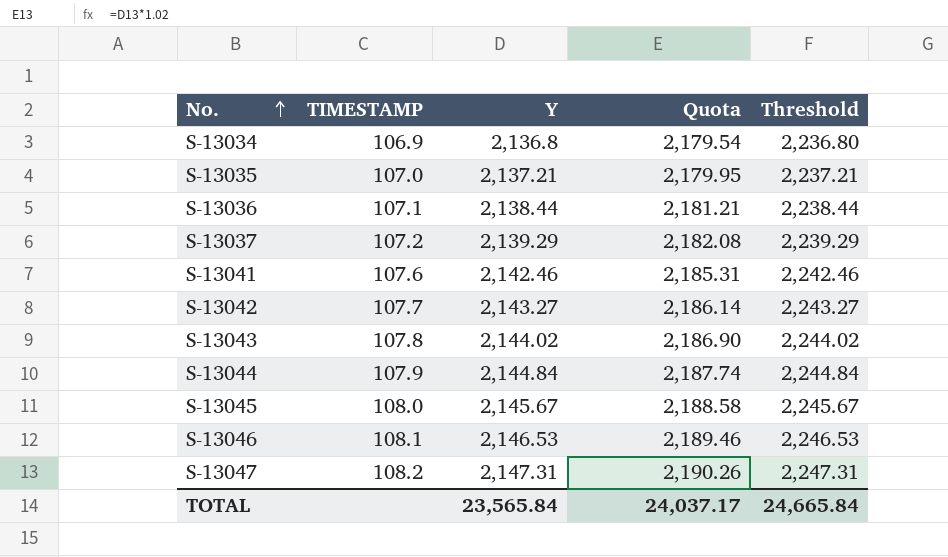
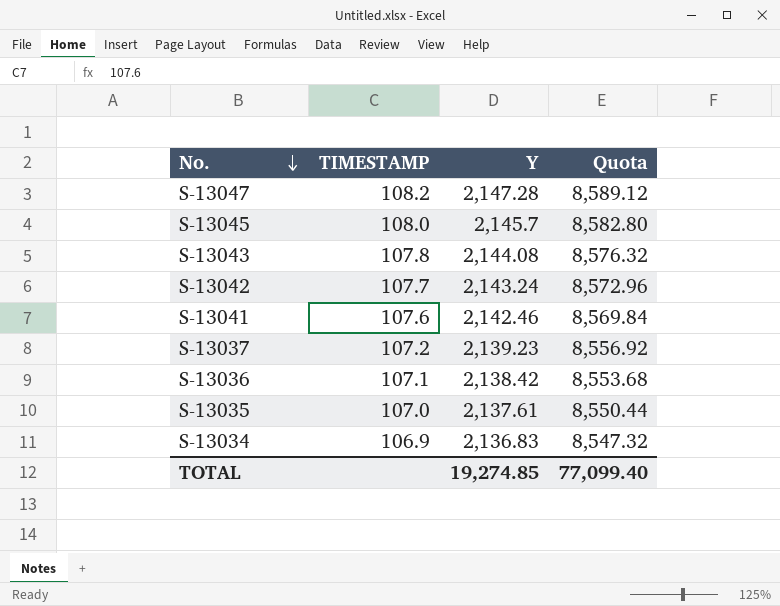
row order: No. ascending -> No. descending
column Threshold | formula: [Y] + 100 -> none
column Quota | formula: [Y] * 1.02 -> [Y] * 4
row S-13044: 107.9 | 2,144.84 | 2,187.74 | 2,244.84 -> none
row S-13046: 108.1 | 2,146.53 | 2,189.46 | 2,246.53 -> none
S-13047 | Y: 2,147.31 -> 2,147.28
S-13045 | Y: 2,145.67 -> 2,145.7
S-13043 | Y: 2,144.02 -> 2,144.08
S-13042 | Y: 2,143.27 -> 2,143.24
S-13037 | Y: 2,139.29 -> 2,139.23
S-13036 | Y: 2,138.44 -> 2,138.42
S-13035 | Y: 2,137.21 -> 2,137.61
S-13034 | Y: 2,136.8 -> 2,136.83
TOTAL | Y: 23,565.84 -> 19,274.85
TOTAL | Quota: 24,037.17 -> 77,099.40

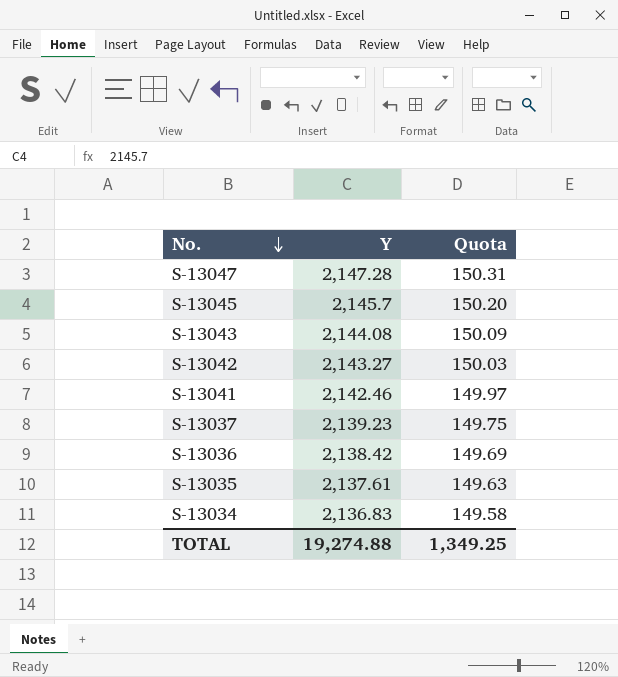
column TIMESTAMP | position: 2 -> none
column Quota | formula: [Y] * 4 -> [Y] * 0.07
S-13042 | Y: 2,143.24 -> 2,143.27
TOTAL | Y: 19,274.85 -> 19,274.88
TOTAL | Quota: 77,099.40 -> 1,349.25

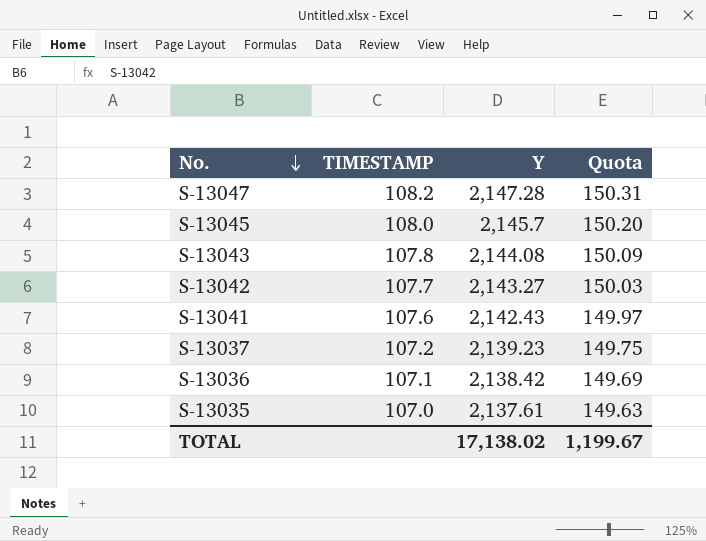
column TIMESTAMP | position: none -> 2
row S-13034: 2,136.83 | 149.58 -> none
S-13041 | Y: 2,142.46 -> 2,142.43
TOTAL | Y: 19,274.88 -> 17,138.02
TOTAL | Quota: 1,349.25 -> 1,199.67

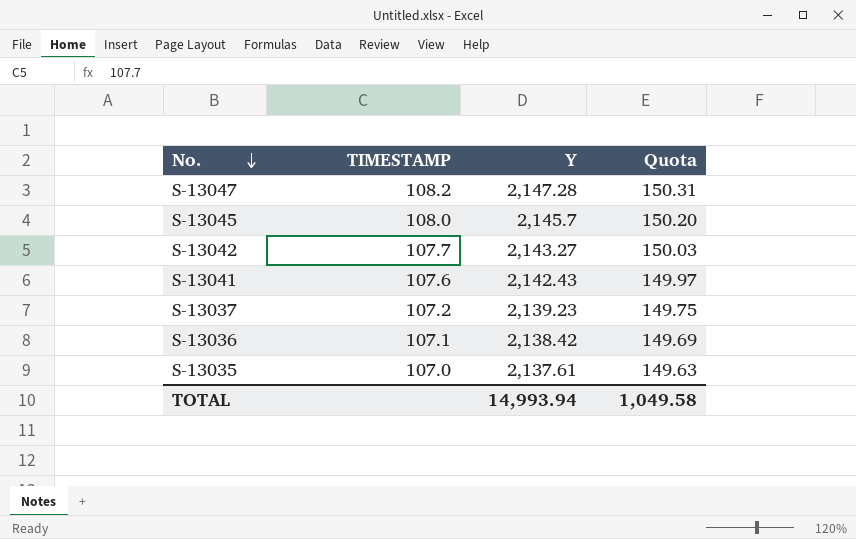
row S-13043: 107.8 | 2,144.08 | 150.09 -> none
TOTAL | Y: 17,138.02 -> 14,993.94
TOTAL | Quota: 1,199.67 -> 1,049.58

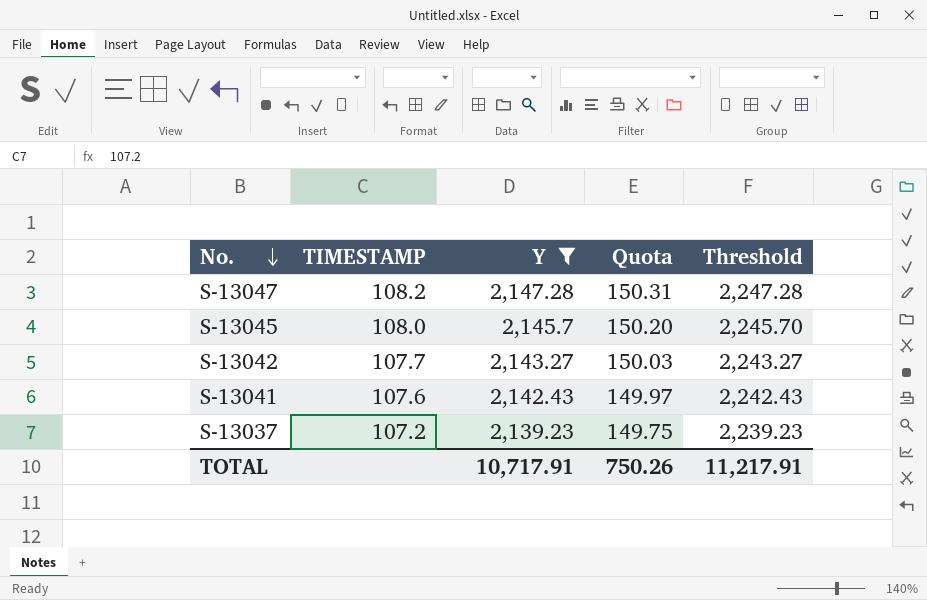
filter: none -> Y >= 2,139.23
column Threshold | formula: none -> [Y] + 100
TOTAL | Y: 14,993.94 -> 10,717.91
TOTAL | Quota: 1,049.58 -> 750.26

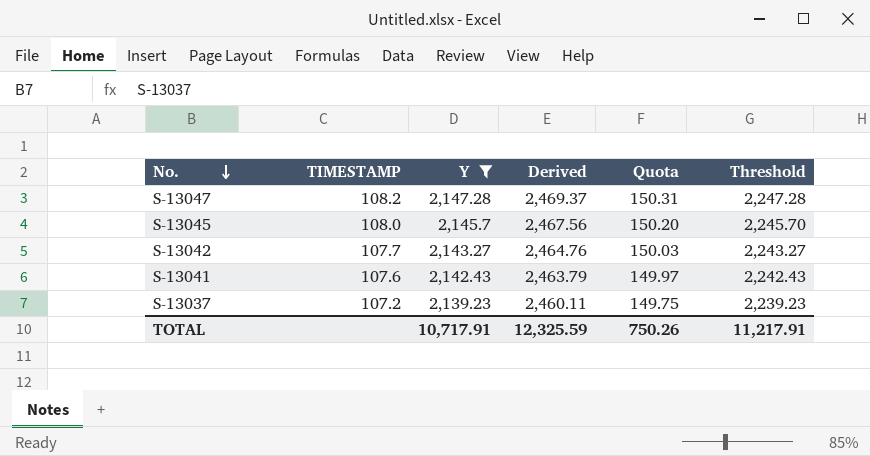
column Derived | formula: none -> [Y] * 1.15

